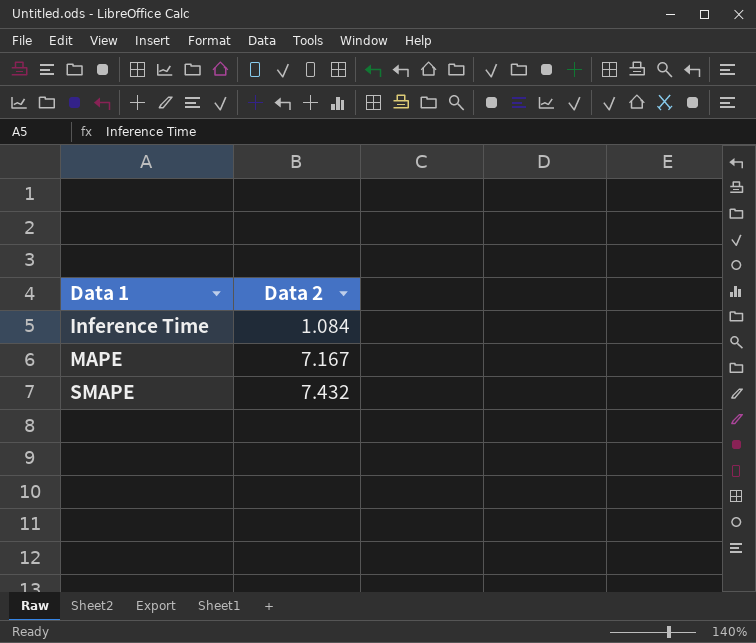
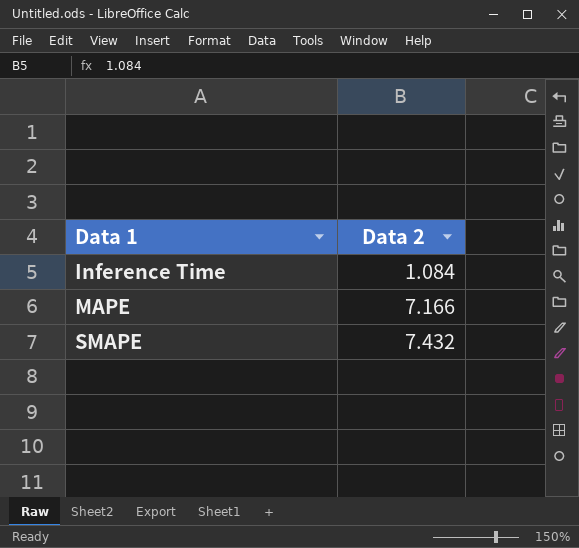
MAPE | Data 2: 7.167 -> 7.166

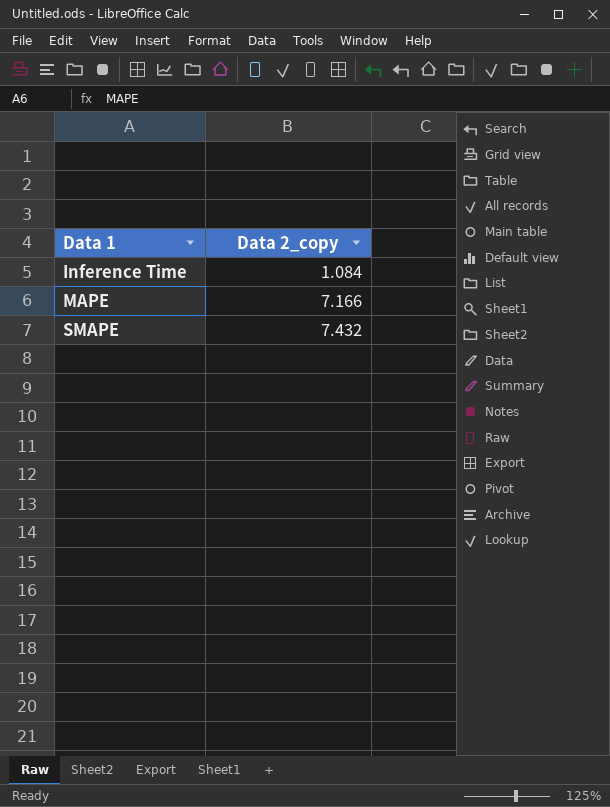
column name: Data 2 -> Data 2_copy

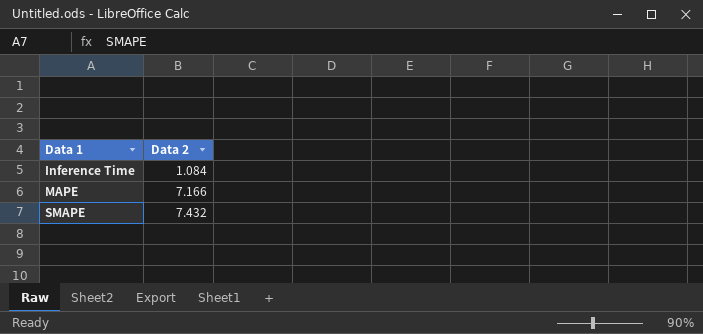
column name: Data 2_copy -> Data 2

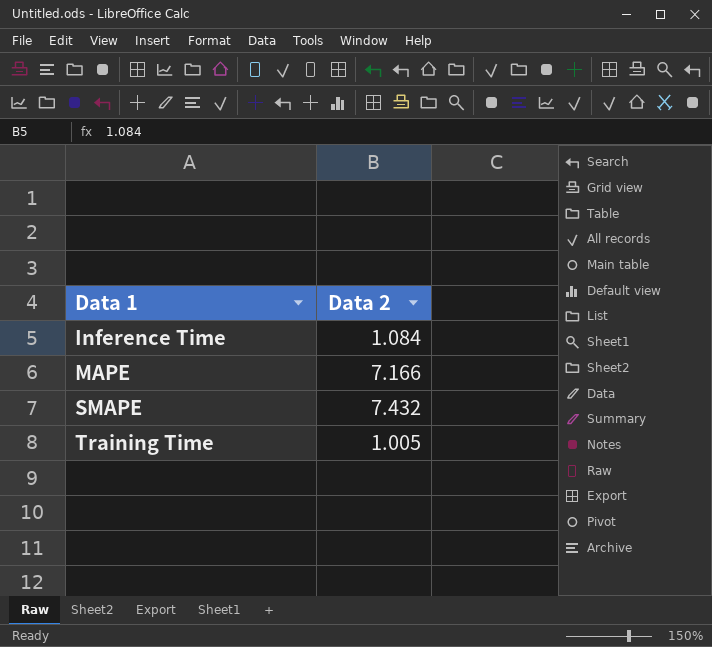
row Training Time: none -> 1.005

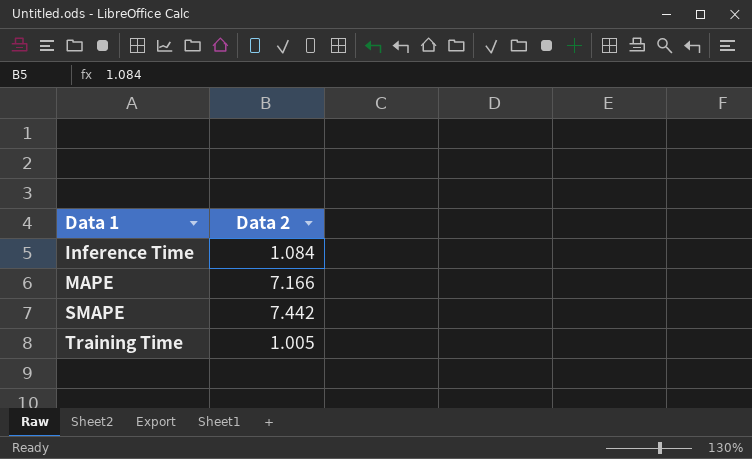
SMAPE | Data 2: 7.432 -> 7.442

